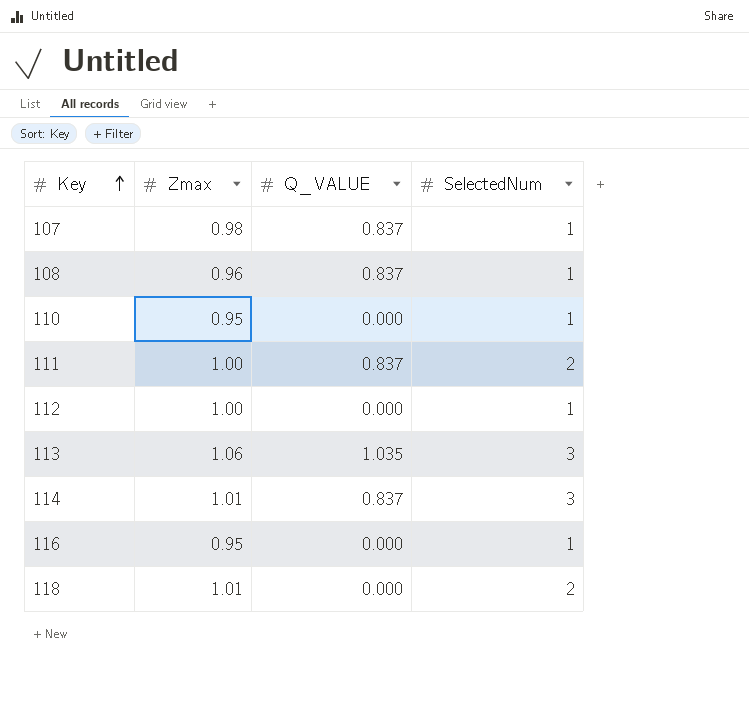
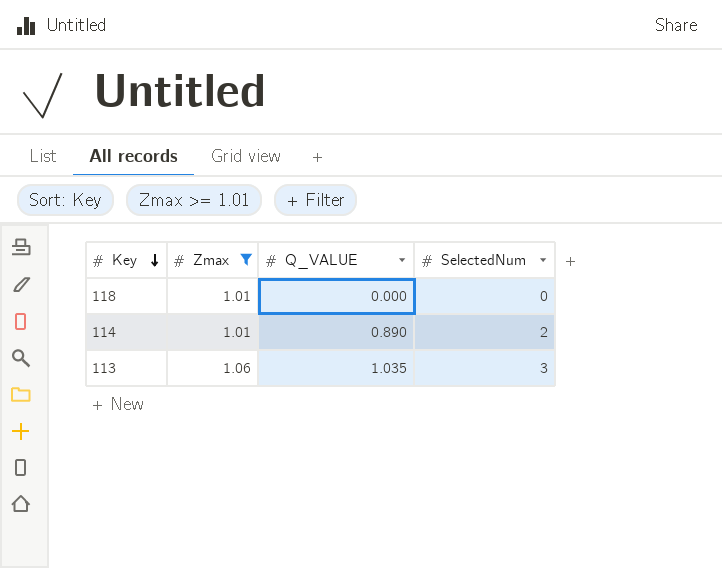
filter: none -> Zmax >= 1.01
row order: Key ascending -> Key descending
118 | SelectedNum: 2 -> 0
114 | Q_VALUE: 0.837 -> 0.890
114 | SelectedNum: 3 -> 2

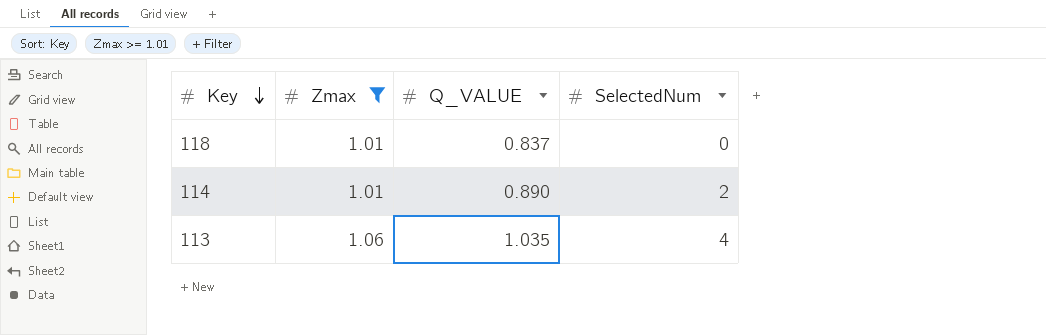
118 | Q_VALUE: 0.000 -> 0.837
113 | SelectedNum: 3 -> 4

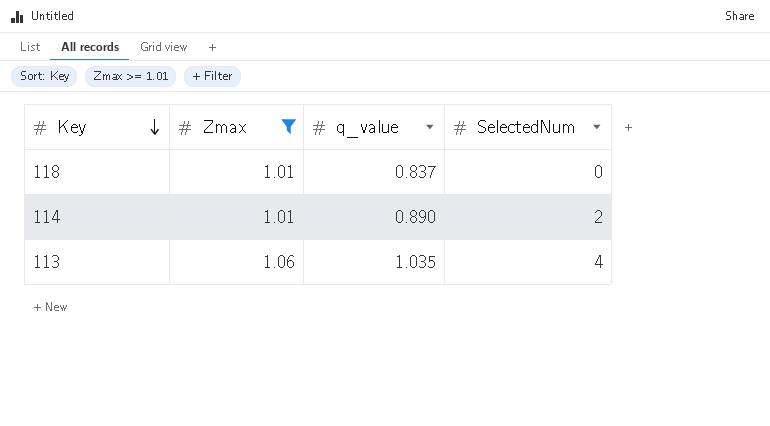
column name: Q_VALUE -> q_value

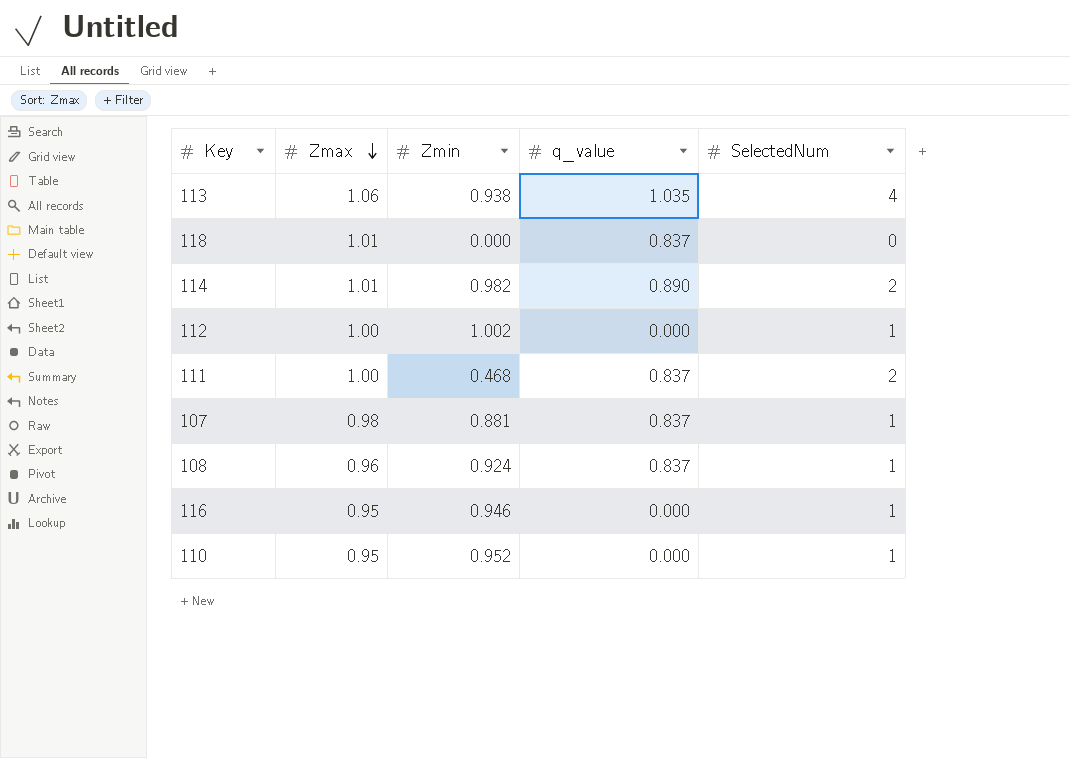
filter: Zmax >= 1.01 -> none
row order: Key descending -> Zmax descending
column Zmin | position: none -> 3

